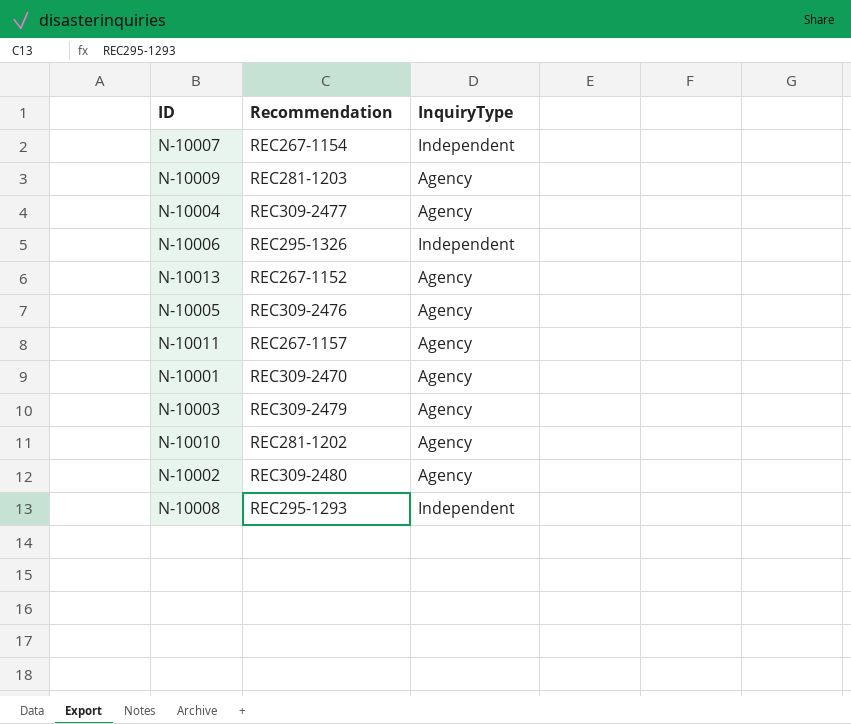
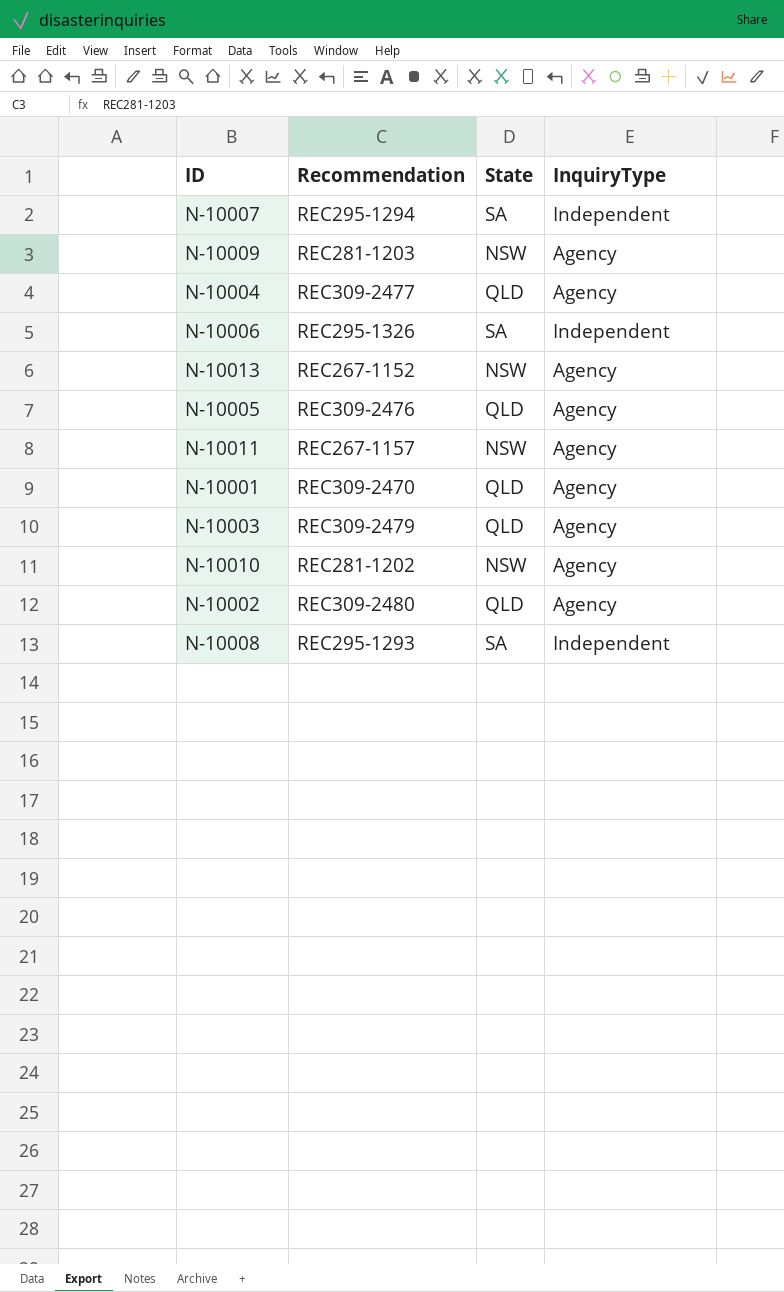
column State | position: none -> 3
N-10007 | Recommendation: REC267-1154 -> REC295-1294

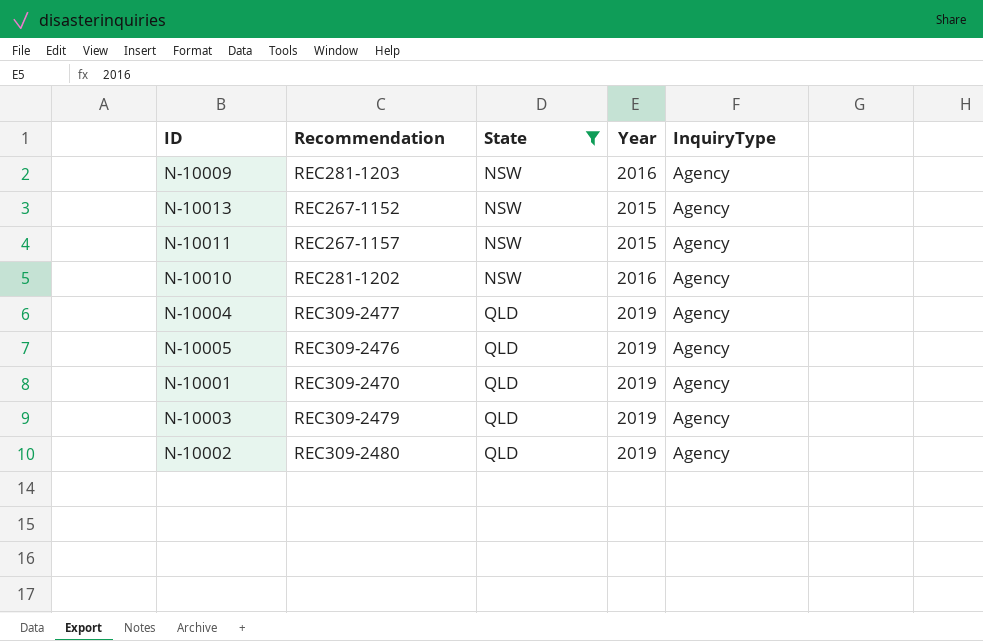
filter: none -> State != SA
row order: none -> State ascending
column Year | position: none -> 4

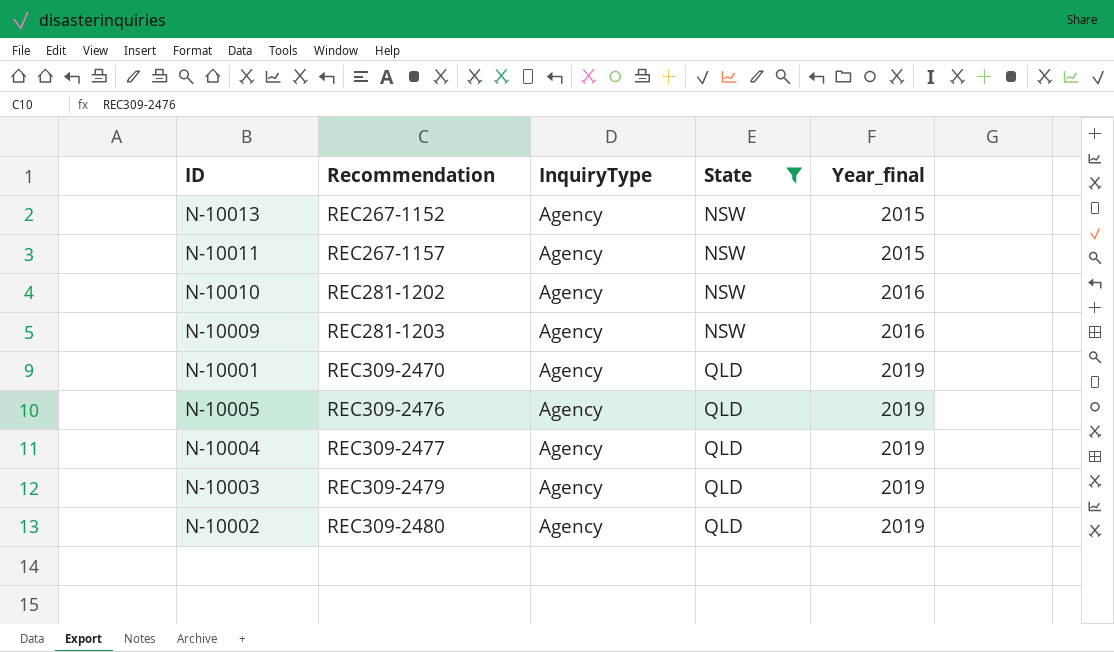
row order: State ascending -> Recommendation ascending
column InquiryType | position: 5 -> 3
column name: Year -> Year_final

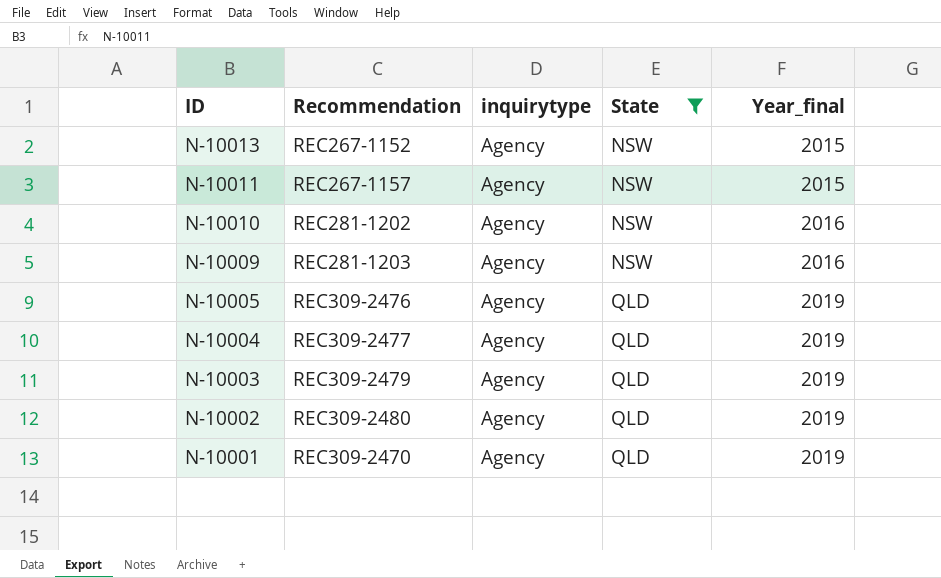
row order: Recommendation ascending -> ID descending
column name: InquiryType -> inquirytype

